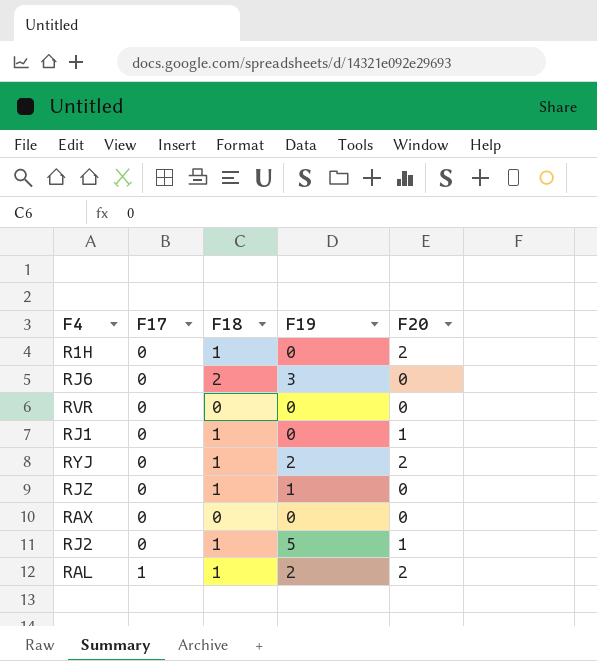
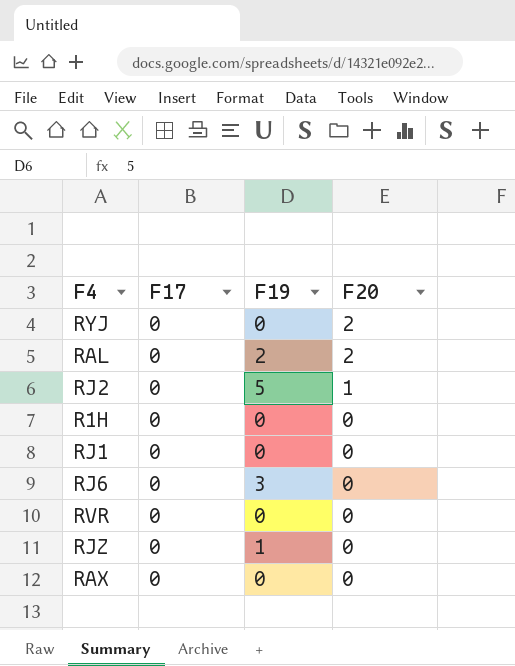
row order: F17 ascending -> F20 descending
column F18 | position: 3 -> none
RYJ | F19: 2 -> 0
RAL | F17: 1 -> 0
R1H | F20: 2 -> 0
RJ1 | F20: 1 -> 0

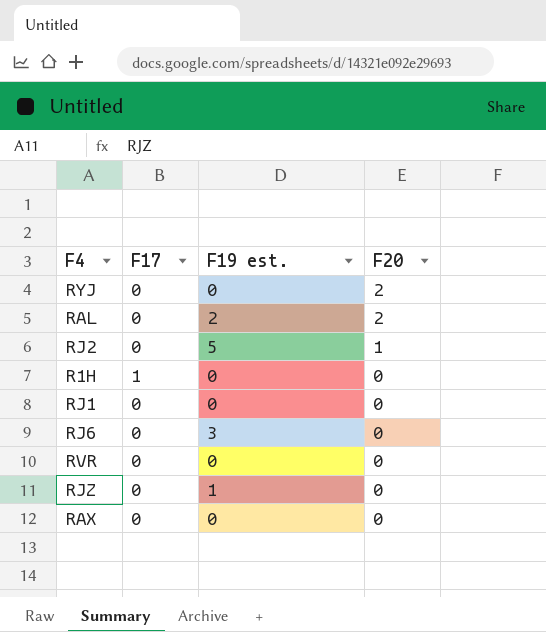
column name: F19 -> F19 est.
R1H | F17: 0 -> 1

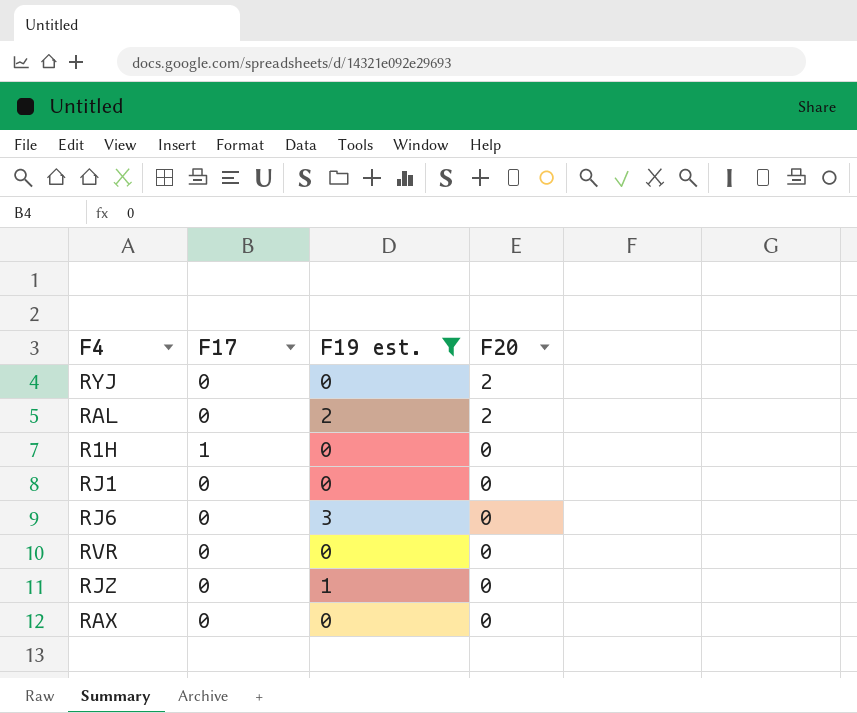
filter: none -> F19 est. != 5

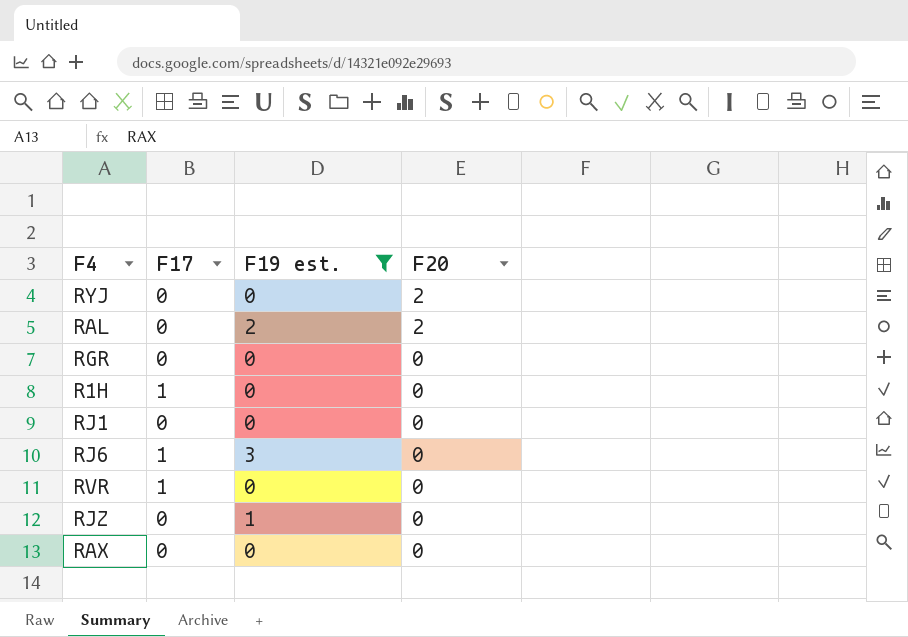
row RGR: none -> 0 | 0 | 0
RJ6 | F17: 0 -> 1
RVR | F17: 0 -> 1

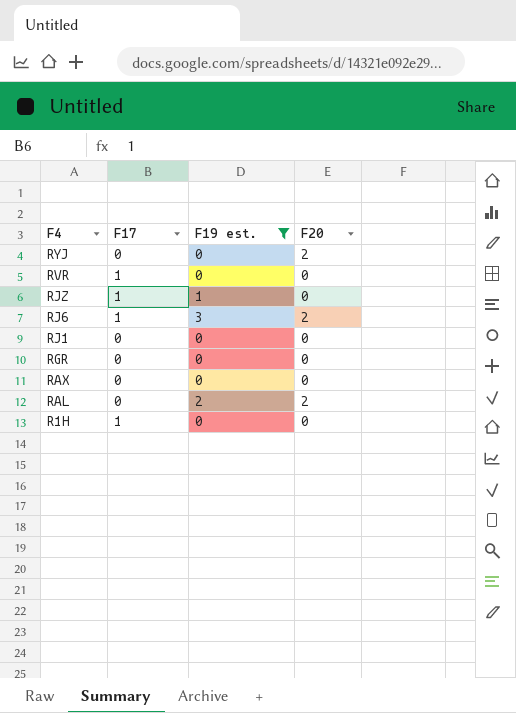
row order: F20 descending -> F4 descending
RJZ | F17: 0 -> 1
RJ6 | F20: 0 -> 2

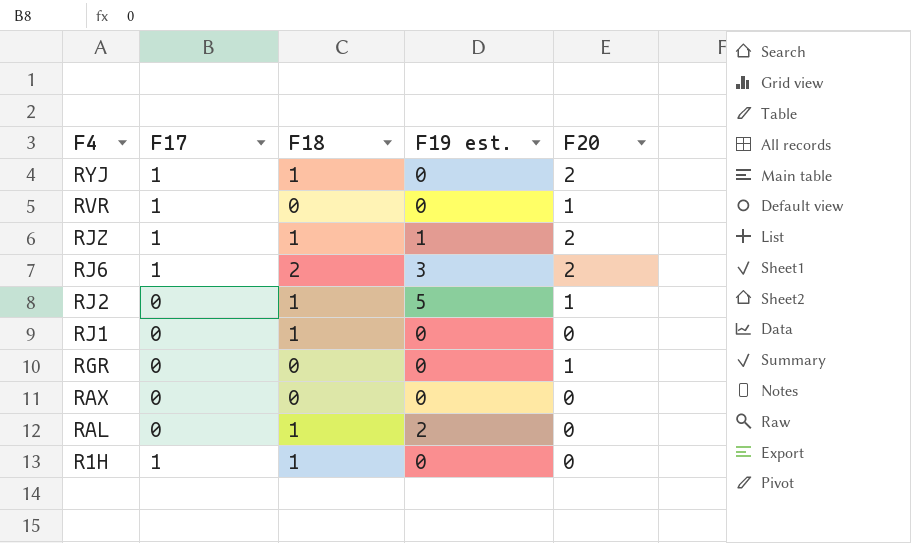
filter: F19 est. != 5 -> none
column F18 | position: none -> 3
RYJ | F17: 0 -> 1
RVR | F20: 0 -> 1
RJZ | F20: 0 -> 2
RGR | F20: 0 -> 1
RAL | F20: 2 -> 0

